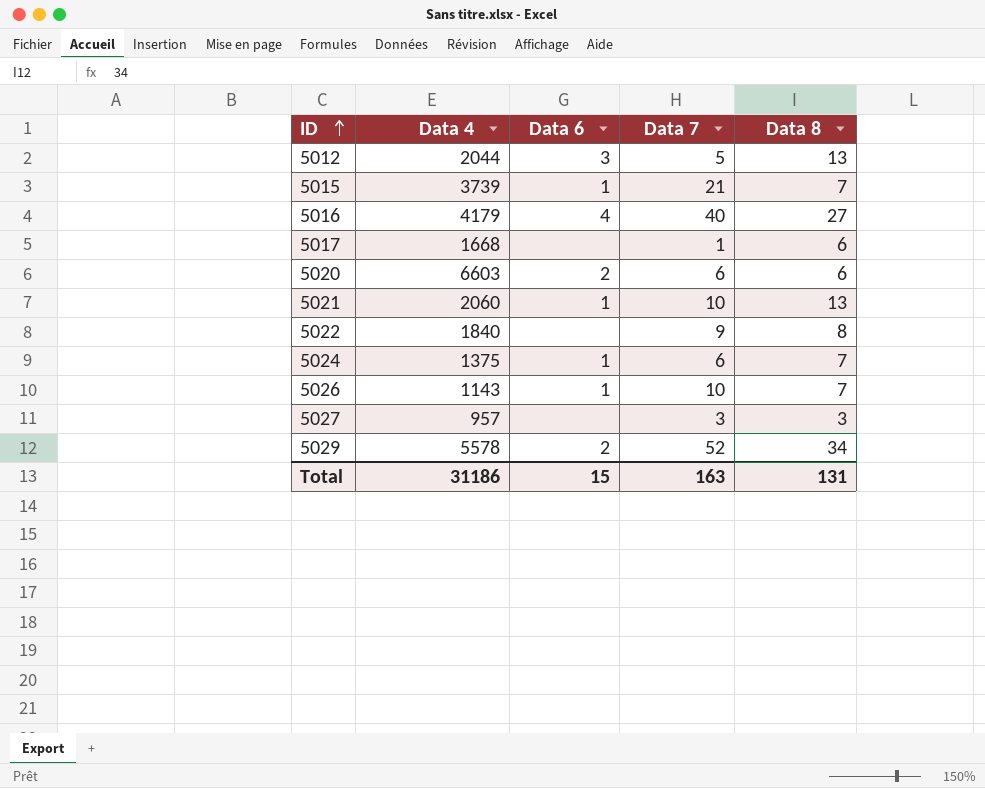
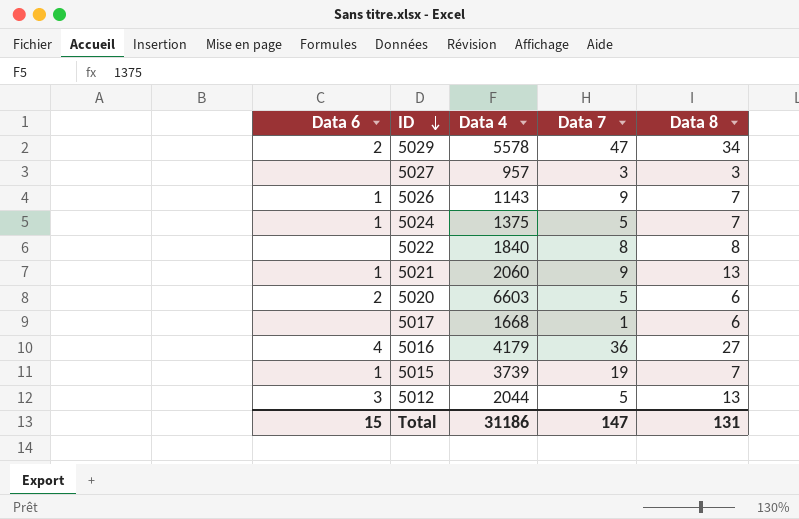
row order: ID ascending -> ID descending
column Data 6 | position: 3 -> 1
5029 | Data 7: 52 -> 47
5026 | Data 7: 10 -> 9
5024 | Data 7: 6 -> 5
5022 | Data 7: 9 -> 8
5021 | Data 7: 10 -> 9
5020 | Data 7: 6 -> 5
5016 | Data 7: 40 -> 36
5015 | Data 7: 21 -> 19
Total | Data 7: 163 -> 147

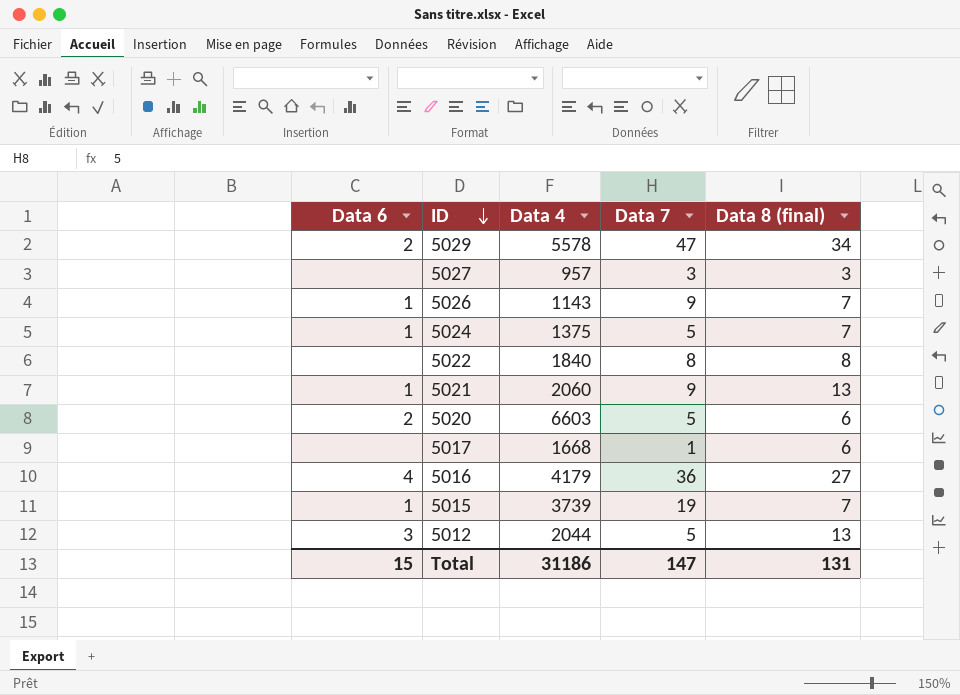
column name: Data 8 -> Data 8 (final)

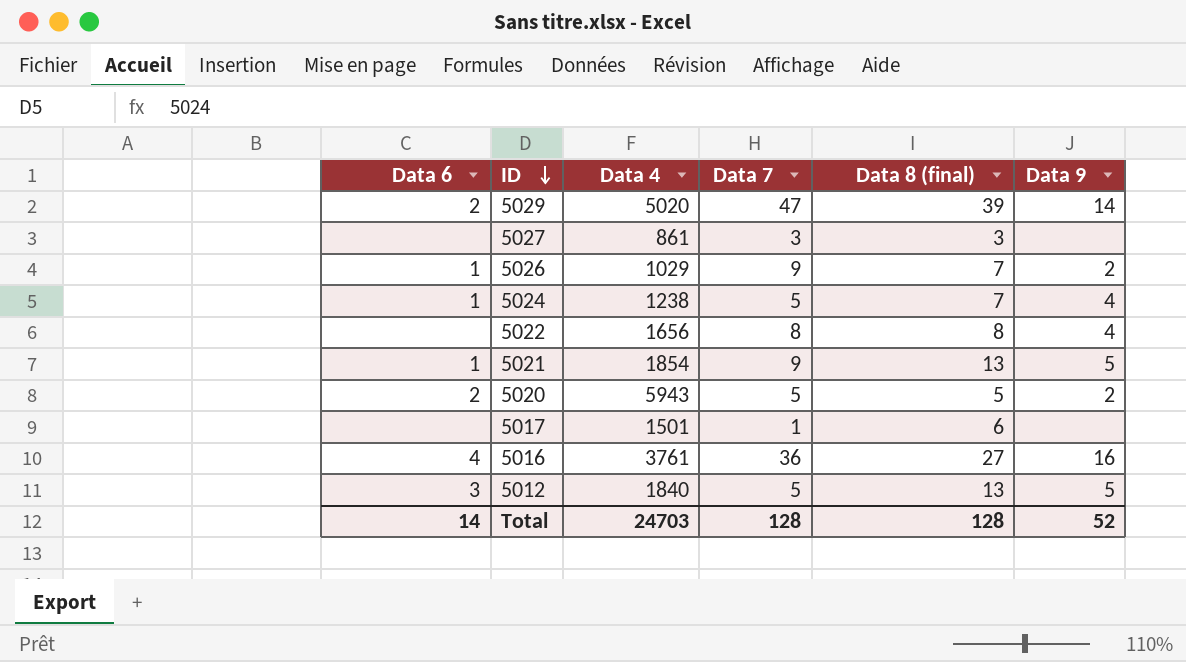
column Data 9 | position: none -> 6
row 5015: 1 | 3739 | 19 | 7 -> none
5029 | Data 4: 5578 -> 5020
5029 | Data 8 (final): 34 -> 39
5027 | Data 4: 957 -> 861
5026 | Data 4: 1143 -> 1029
5024 | Data 4: 1375 -> 1238
5022 | Data 4: 1840 -> 1656
5021 | Data 4: 2060 -> 1854
5020 | Data 4: 6603 -> 5943
5020 | Data 8 (final): 6 -> 5
5017 | Data 4: 1668 -> 1501
5016 | Data 4: 4179 -> 3761
5012 | Data 4: 2044 -> 1840
Total | Data 6: 15 -> 14
Total | Data 4: 31186 -> 24703
Total | Data 7: 147 -> 128
Total | Data 8 (final): 131 -> 128

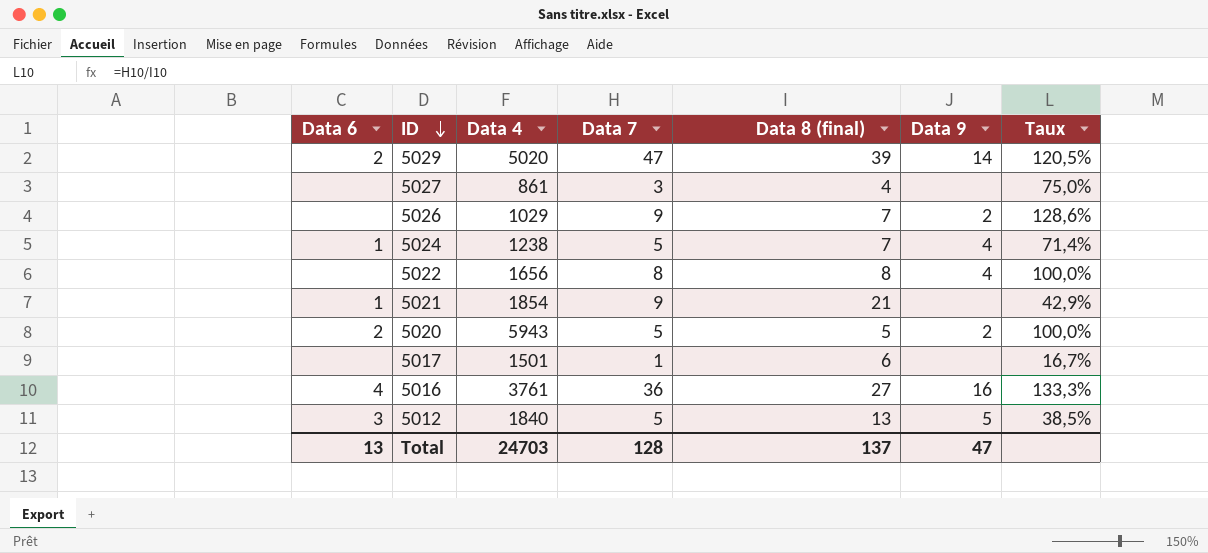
column Taux | formula: none -> [Data 7] / [Data 8 (final)]
5027 | Data 8 (final): 3 -> 4
5026 | Data 6: 1 -> none
5021 | Data 8 (final): 13 -> 21
5021 | Data 9: 5 -> none
Total | Data 6: 14 -> 13
Total | Data 8 (final): 128 -> 137
Total | Data 9: 52 -> 47

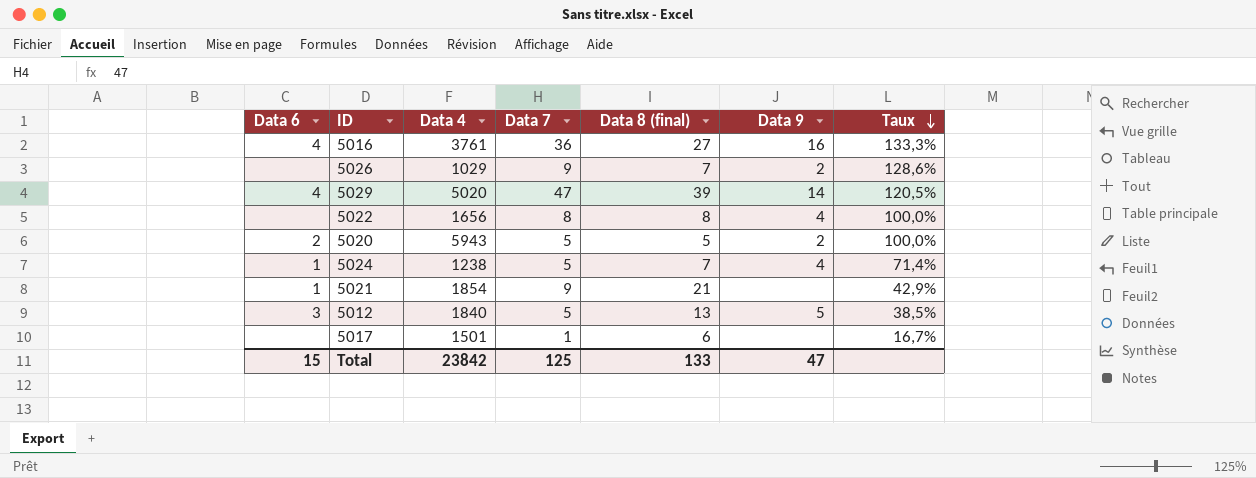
row order: ID descending -> Taux descending
row 5027: none | 861 | 3 | 4 | none | 75,0% -> none
5029 | Data 6: 2 -> 4
Total | Data 6: 13 -> 15
Total | Data 4: 24703 -> 23842
Total | Data 7: 128 -> 125
Total | Data 8 (final): 137 -> 133

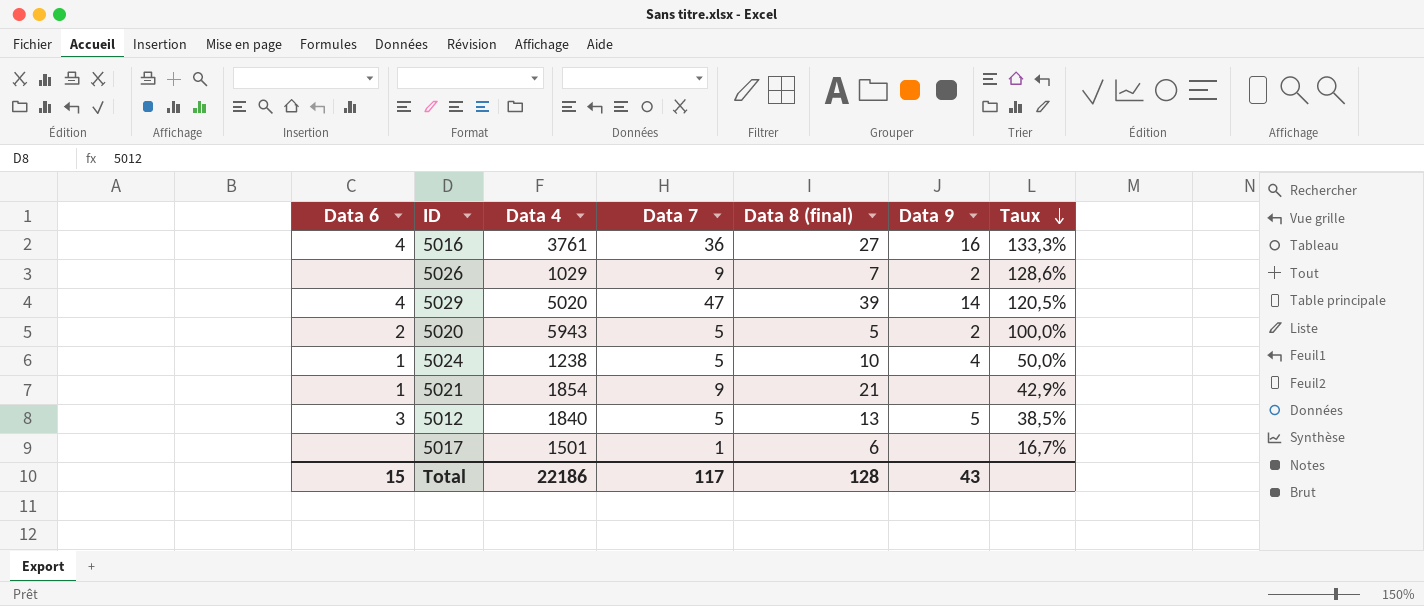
row 5022: none | 1656 | 8 | 8 | 4 | 100,0% -> none
5024 | Data 8 (final): 7 -> 10
5024 | Taux: 71,4% -> 50,0%
Total | Data 4: 23842 -> 22186
Total | Data 7: 125 -> 117
Total | Data 8 (final): 133 -> 128
Total | Data 9: 47 -> 43

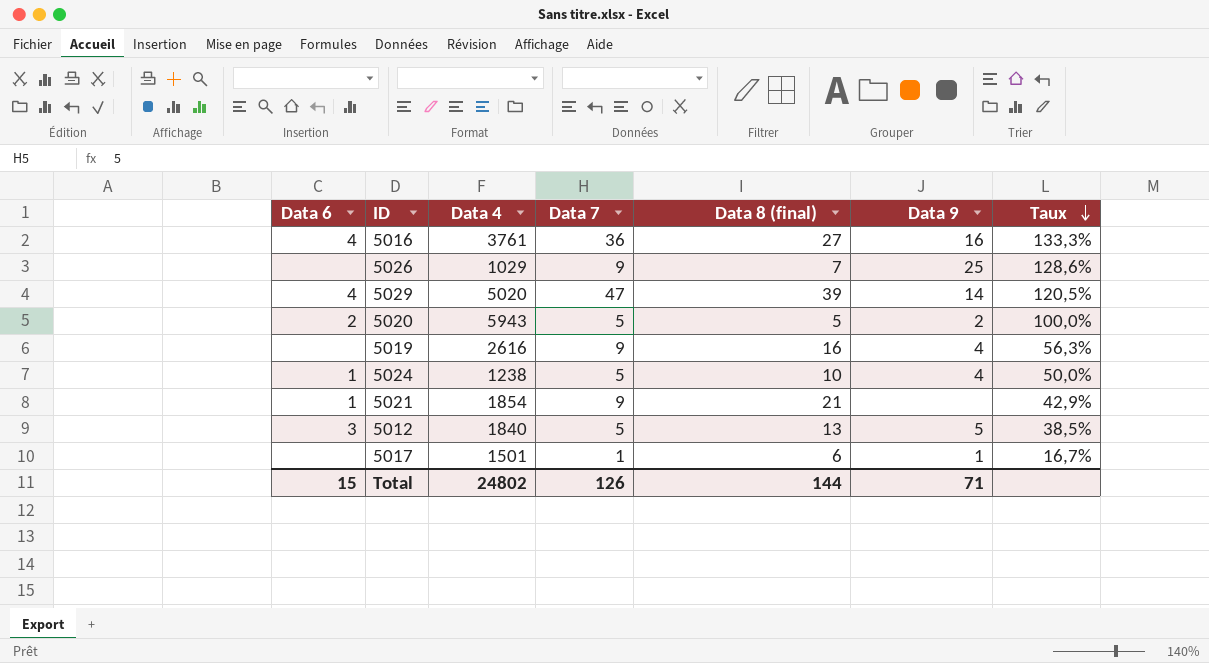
5026 | Data 9: 2 -> 25
row 5019: none -> none | 2616 | 9 | 16 | 4 | 56,3%
5017 | Data 9: none -> 1
Total | Data 4: 22186 -> 24802
Total | Data 7: 117 -> 126
Total | Data 8 (final): 128 -> 144
Total | Data 9: 43 -> 71

